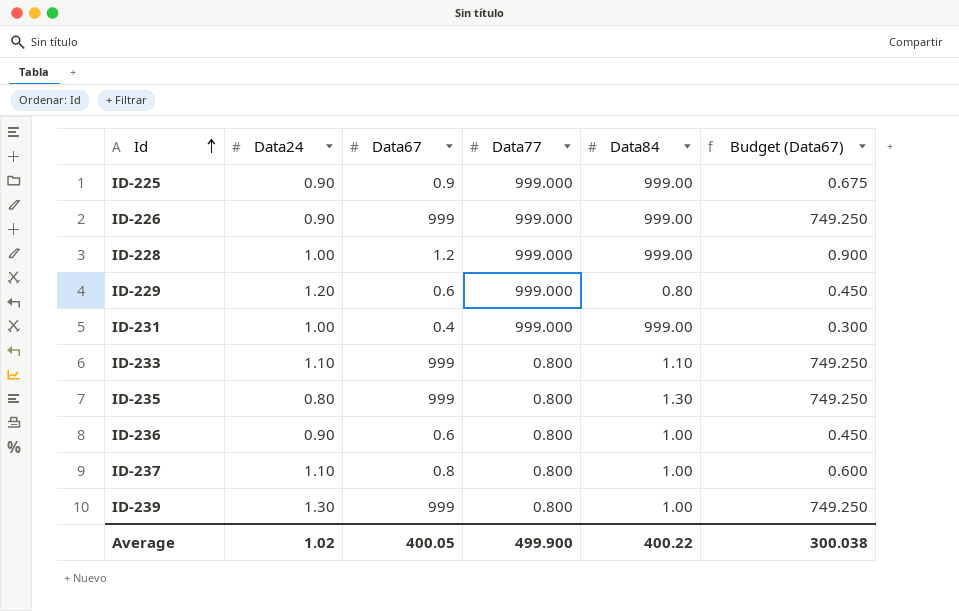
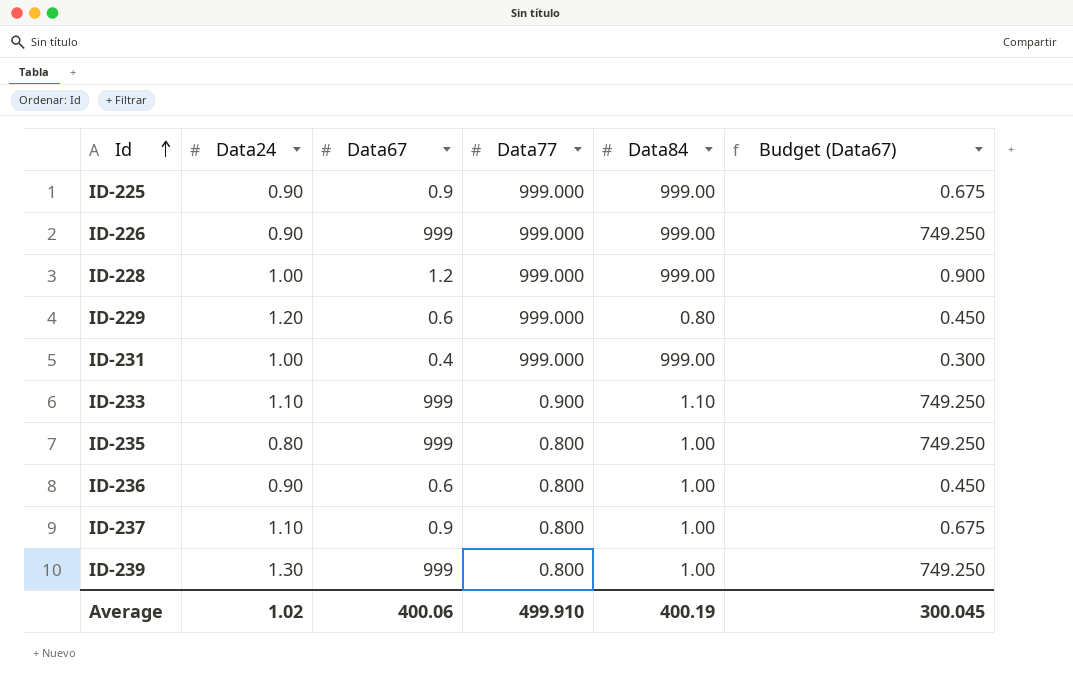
ID-233 | Data77: 0.800 -> 0.900
ID-235 | Data84: 1.30 -> 1.00
ID-237 | Data67: 0.8 -> 0.9
ID-237 | Budget (Data67): 0.600 -> 0.675
Average | Data67: 400.05 -> 400.06
Average | Data77: 499.900 -> 499.910
Average | Data84: 400.22 -> 400.19
Average | Budget (Data67): 300.038 -> 300.045

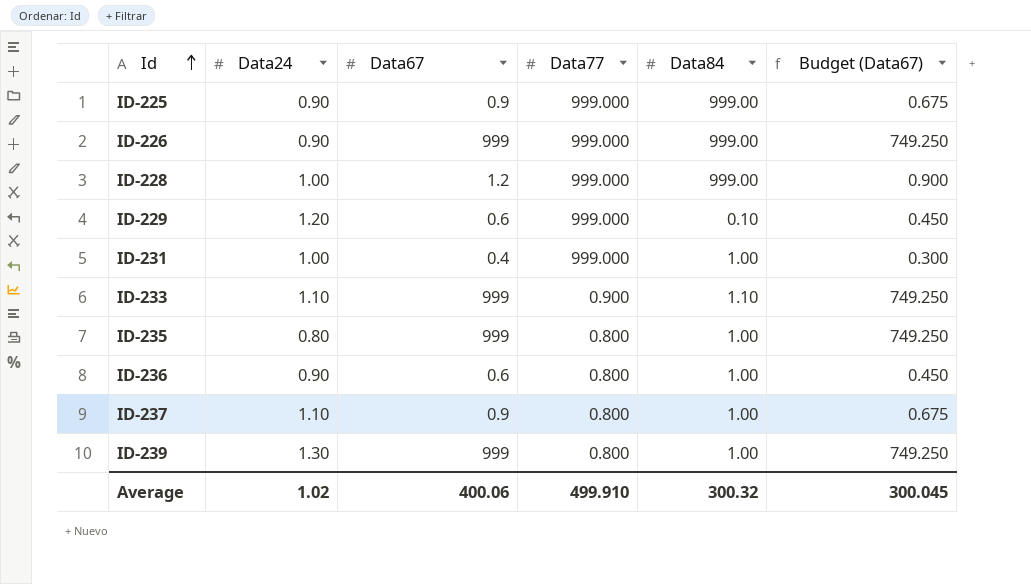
ID-229 | Data84: 0.80 -> 0.10
ID-231 | Data84: 999.00 -> 1.00
Average | Data84: 400.19 -> 300.32

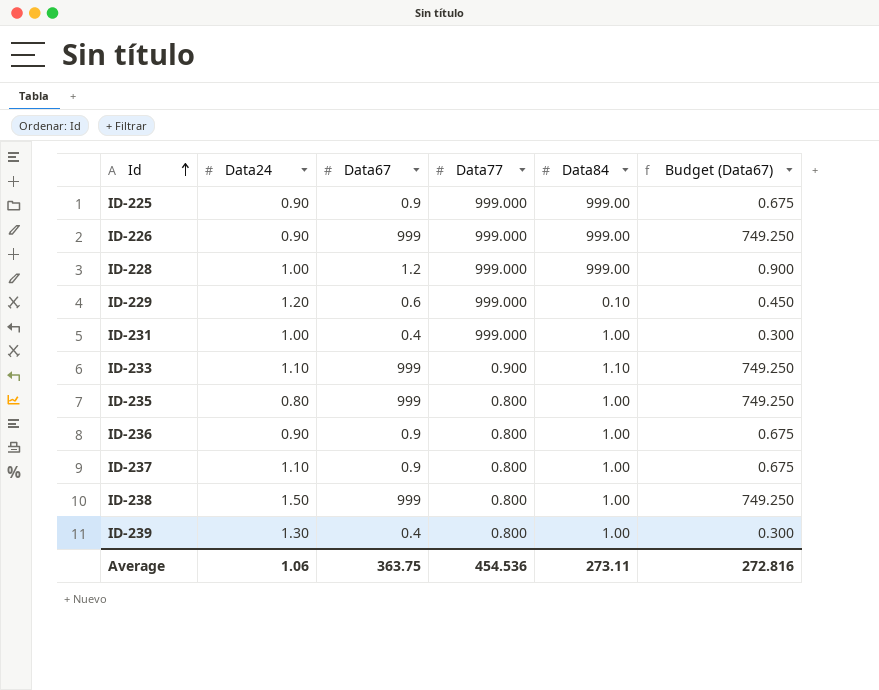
ID-236 | Data67: 0.6 -> 0.9
ID-236 | Budget (Data67): 0.450 -> 0.675
row ID-238: none -> 1.50 | 999 | 0.800 | 1.00 | 749.250
ID-239 | Data67: 999 -> 0.4
ID-239 | Budget (Data67): 749.250 -> 0.300
Average | Data24: 1.02 -> 1.06
Average | Data67: 400.06 -> 363.75
Average | Data77: 499.910 -> 454.536
Average | Data84: 300.32 -> 273.11
Average | Budget (Data67): 300.045 -> 272.816

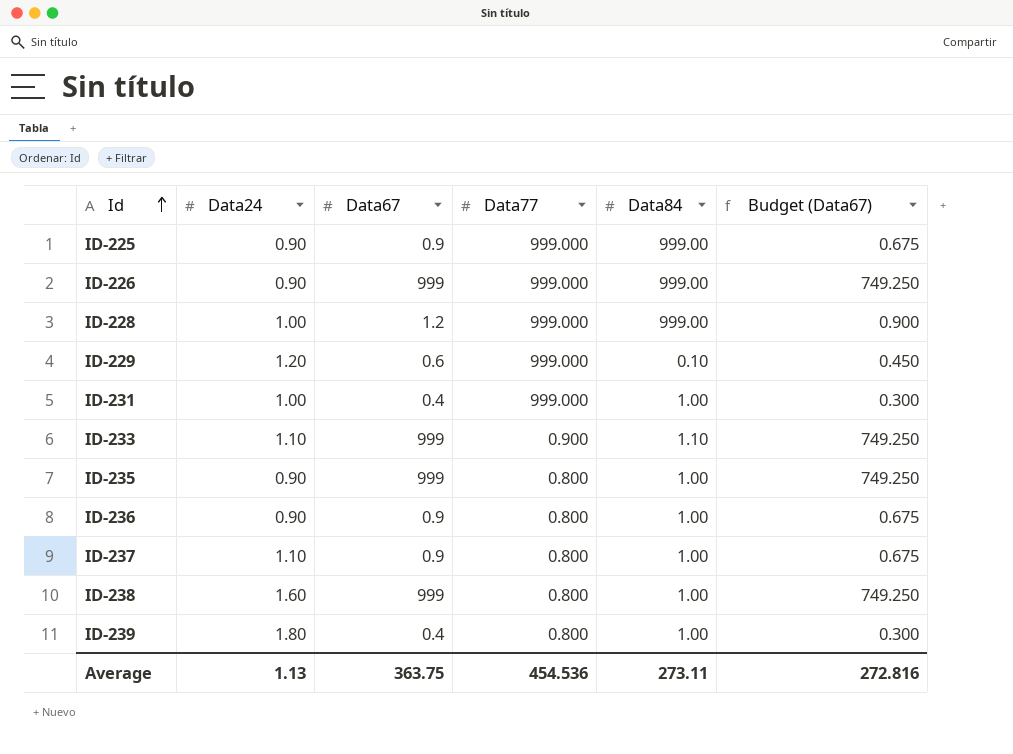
ID-235 | Data24: 0.80 -> 0.90
ID-238 | Data24: 1.50 -> 1.60
ID-239 | Data24: 1.30 -> 1.80
Average | Data24: 1.06 -> 1.13

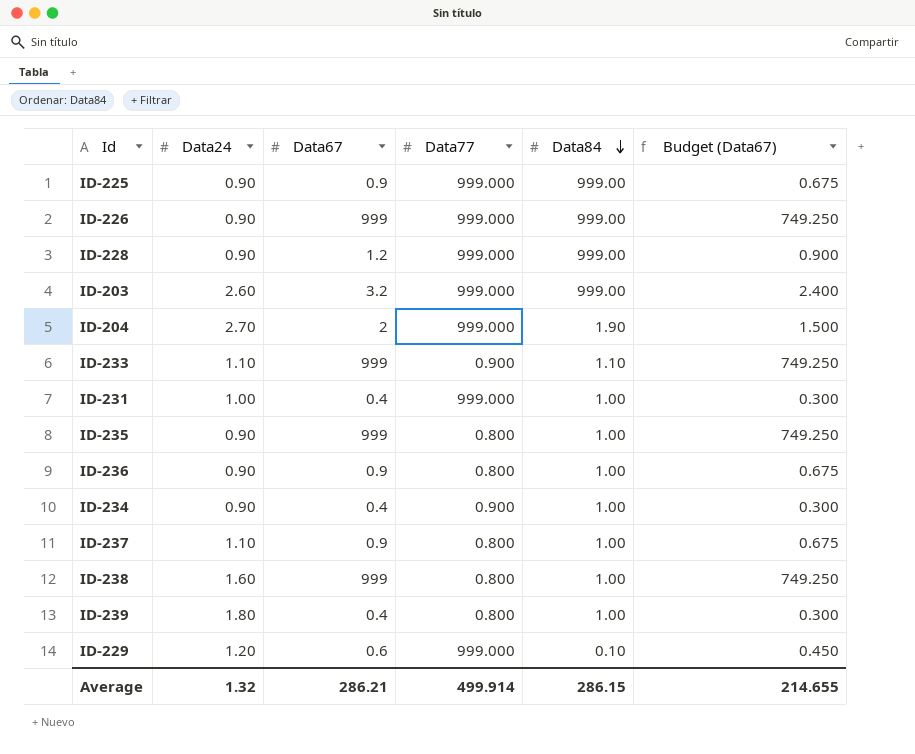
row order: Id ascending -> Data84 descending
ID-228 | Data24: 1.00 -> 0.90
row ID-203: none -> 2.60 | 3.2 | 999.000 | 999.00 | 2.400
row ID-204: none -> 2.70 | 2 | 999.000 | 1.90 | 1.500
row ID-234: none -> 0.90 | 0.4 | 0.900 | 1.00 | 0.300
Average | Data24: 1.13 -> 1.32
Average | Data67: 363.75 -> 286.21
Average | Data77: 454.536 -> 499.914
Average | Data84: 273.11 -> 286.15
Average | Budget (Data67): 272.816 -> 214.655

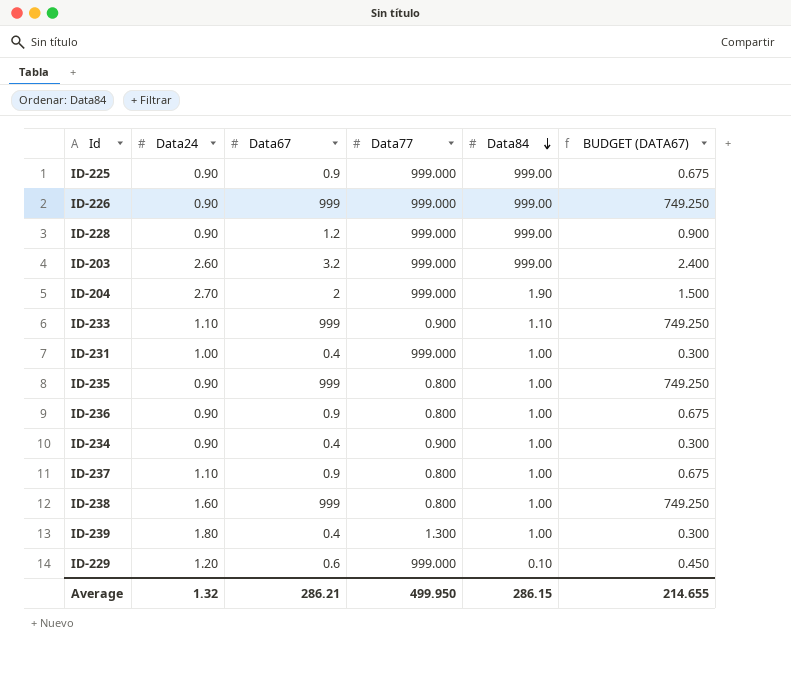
column name: Budget (Data67) -> BUDGET (DATA67)
ID-239 | Data77: 0.800 -> 1.300
Average | Data77: 499.914 -> 499.950

